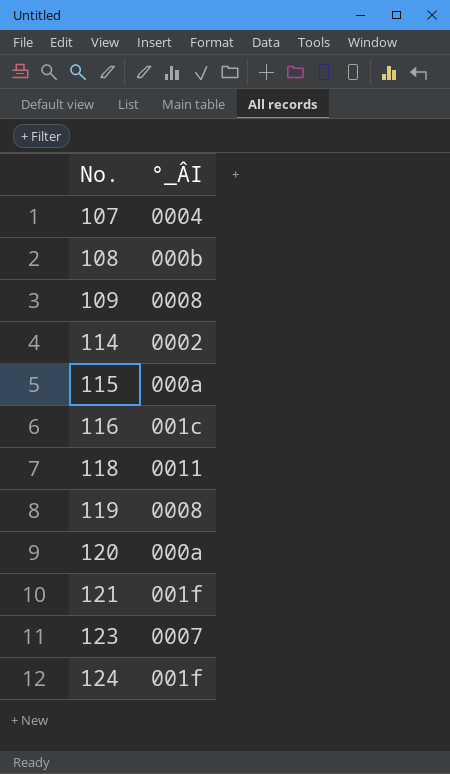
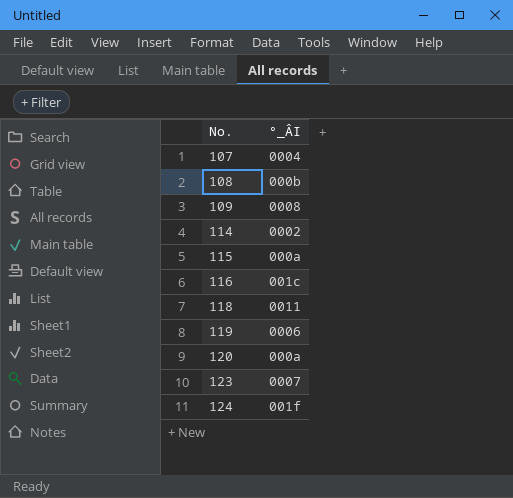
row 121: 001f -> none
119 | °_ÂI: 0008 -> 0006

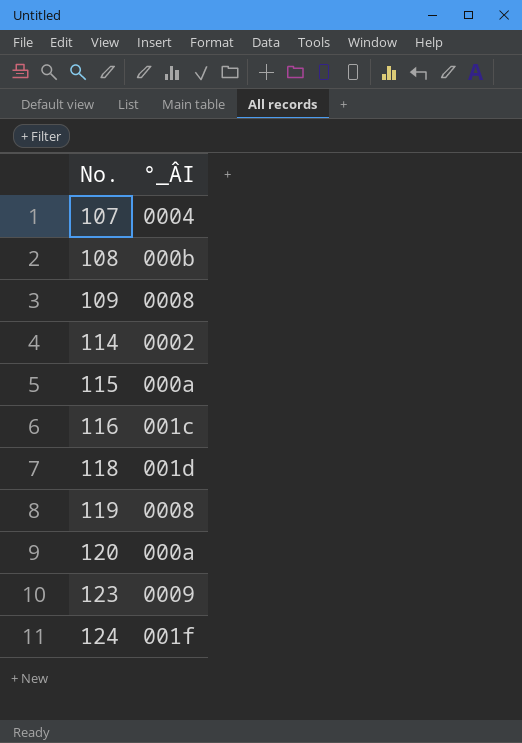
118 | °_ÂI: 0011 -> 001d
119 | °_ÂI: 0006 -> 0008
123 | °_ÂI: 0007 -> 0009

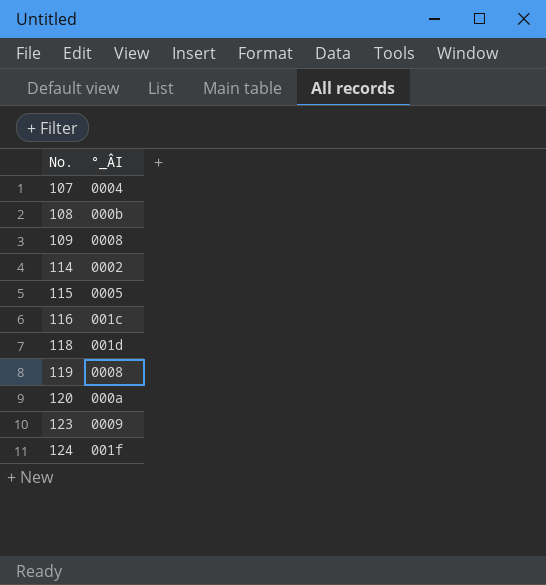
115 | °_ÂI: 000a -> 0005

